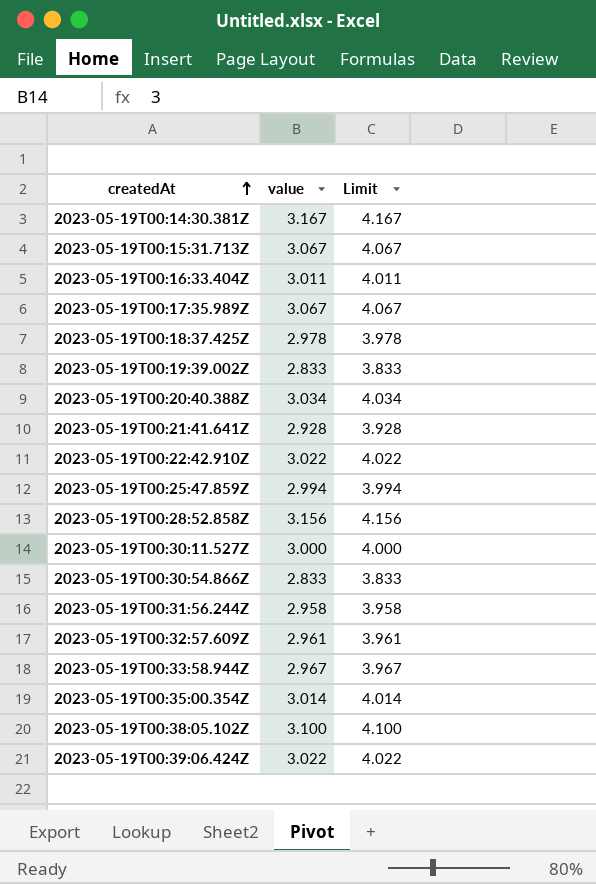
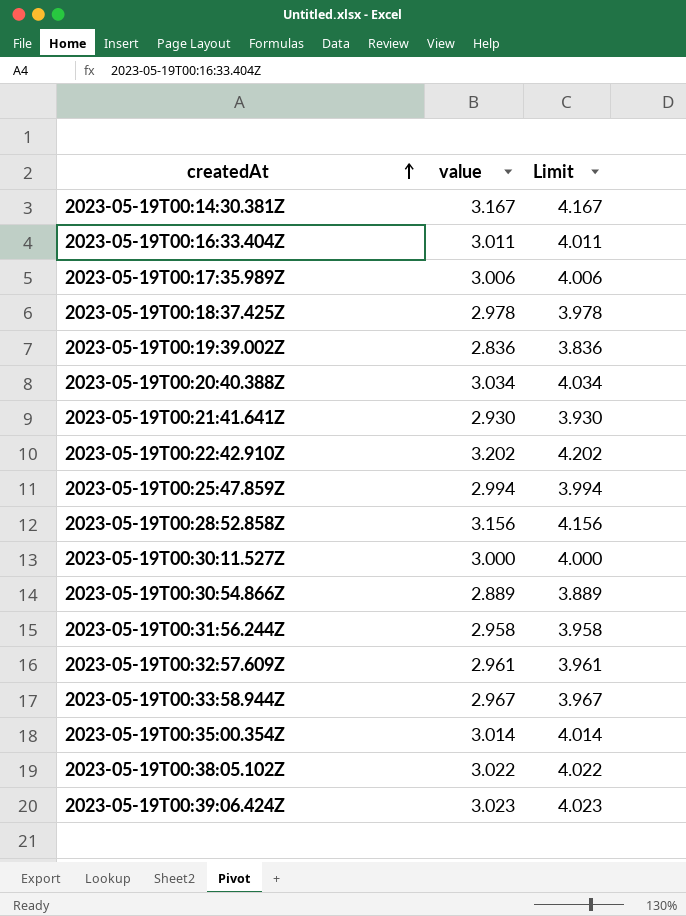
row 2023-05-19T00:15:31.713Z: 3.067 | 4.067 -> none
2023-05-19T00:17:35.989Z | value: 3.067 -> 3.006
2023-05-19T00:17:35.989Z | Limit: 4.067 -> 4.006
2023-05-19T00:19:39.002Z | value: 2.833 -> 2.836
2023-05-19T00:19:39.002Z | Limit: 3.833 -> 3.836
2023-05-19T00:21:41.641Z | value: 2.928 -> 2.930
2023-05-19T00:21:41.641Z | Limit: 3.928 -> 3.930
2023-05-19T00:22:42.910Z | value: 3.022 -> 3.202
2023-05-19T00:22:42.910Z | Limit: 4.022 -> 4.202
2023-05-19T00:30:54.866Z | value: 2.833 -> 2.889
2023-05-19T00:30:54.866Z | Limit: 3.833 -> 3.889
2023-05-19T00:38:05.102Z | value: 3.100 -> 3.022
2023-05-19T00:38:05.102Z | Limit: 4.100 -> 4.022
2023-05-19T00:39:06.424Z | value: 3.022 -> 3.023
2023-05-19T00:39:06.424Z | Limit: 4.022 -> 4.023

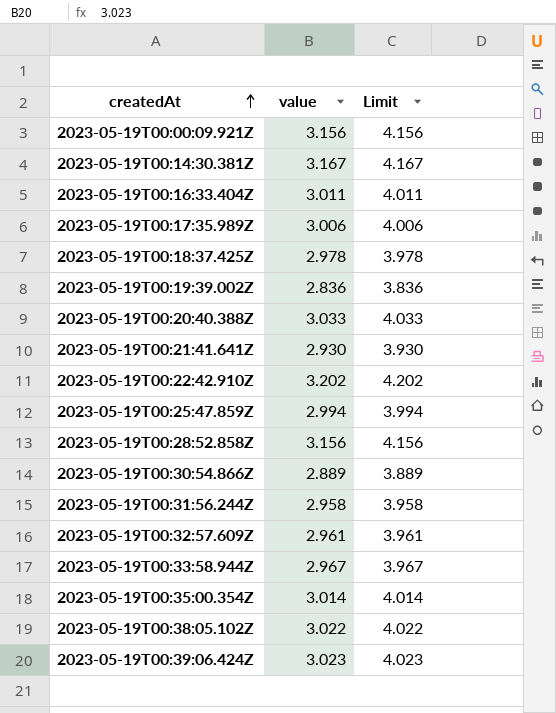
row 2023-05-19T00:30:11.527Z: 3.000 | 4.000 -> none
row 2023-05-19T00:00:09.921Z: none -> 3.156 | 4.156
2023-05-19T00:20:40.388Z | value: 3.034 -> 3.033
2023-05-19T00:20:40.388Z | Limit: 4.034 -> 4.033

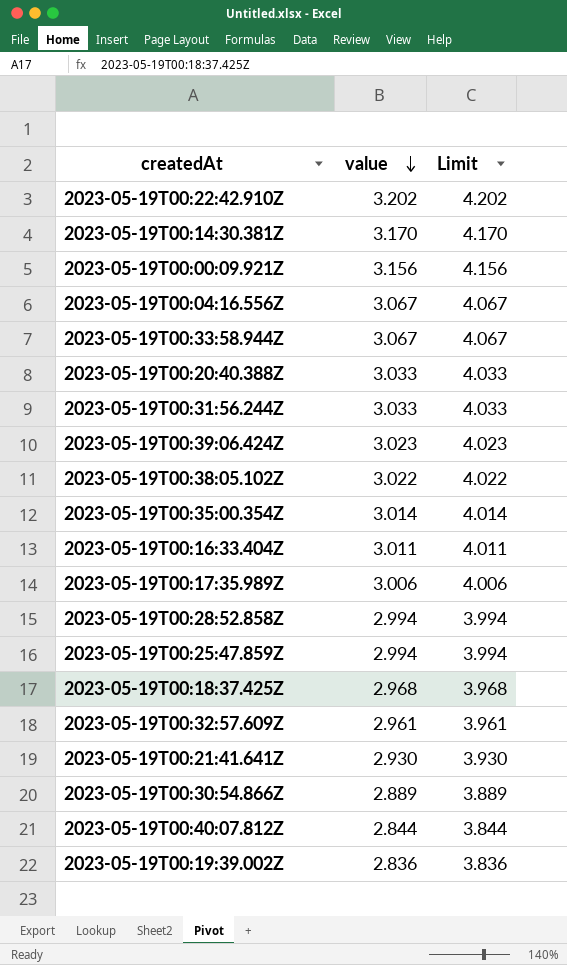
row order: createdAt ascending -> value descending
2023-05-19T00:14:30.381Z | value: 3.167 -> 3.170
2023-05-19T00:14:30.381Z | Limit: 4.167 -> 4.170
row 2023-05-19T00:04:16.556Z: none -> 3.067 | 4.067
2023-05-19T00:33:58.944Z | value: 2.967 -> 3.067
2023-05-19T00:33:58.944Z | Limit: 3.967 -> 4.067
2023-05-19T00:31:56.244Z | value: 2.958 -> 3.033
2023-05-19T00:31:56.244Z | Limit: 3.958 -> 4.033
2023-05-19T00:28:52.858Z | value: 3.156 -> 2.994
2023-05-19T00:28:52.858Z | Limit: 4.156 -> 3.994
2023-05-19T00:18:37.425Z | value: 2.978 -> 2.968
2023-05-19T00:18:37.425Z | Limit: 3.978 -> 3.968
row 2023-05-19T00:40:07.812Z: none -> 2.844 | 3.844

